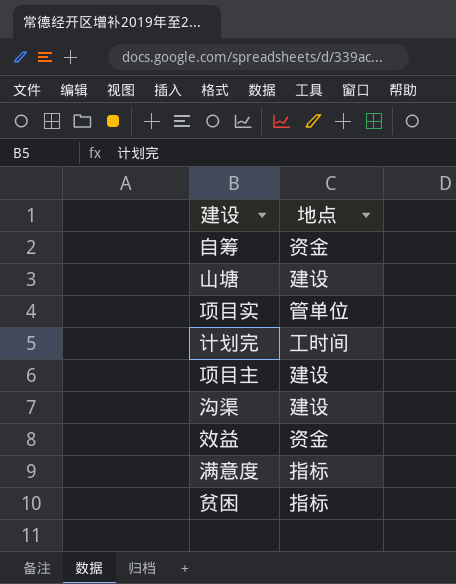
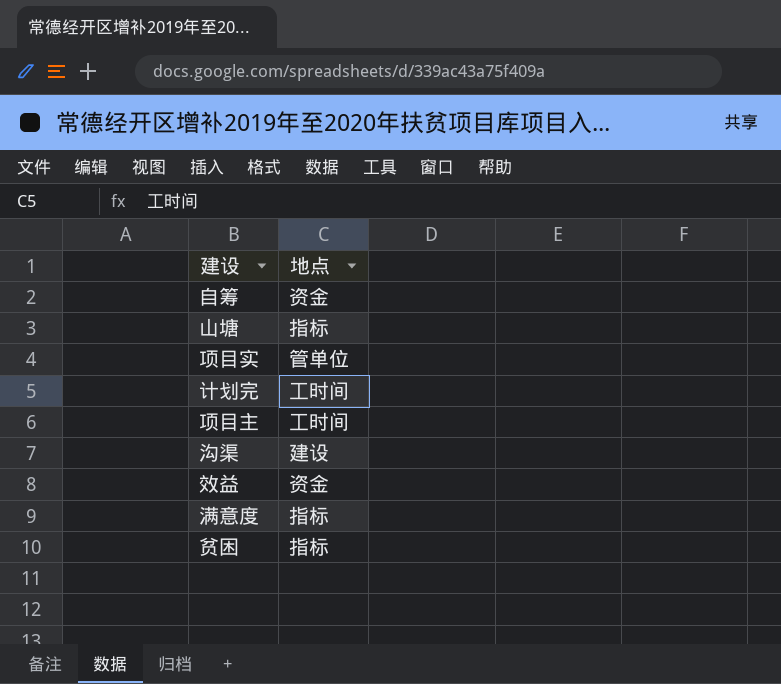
山塘 | 地点: 建设 -> 指标
项目主 | 地点: 建设 -> 工时间

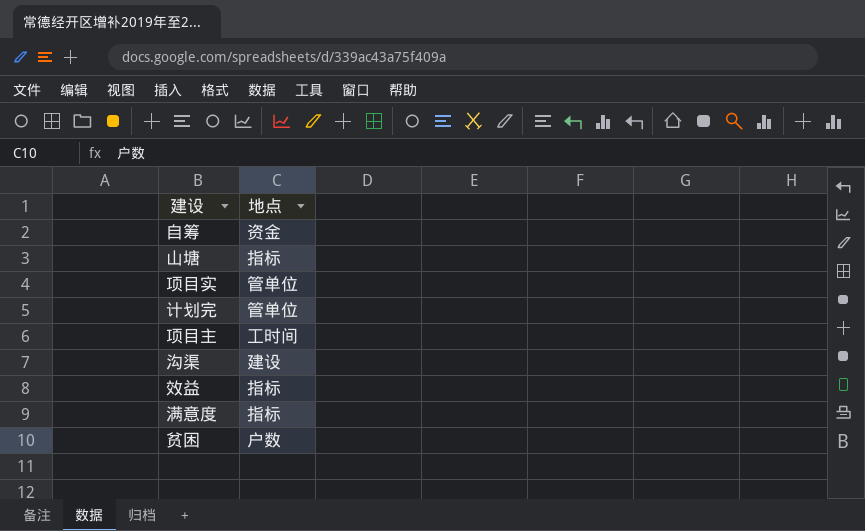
计划完 | 地点: 工时间 -> 管单位
效益 | 地点: 资金 -> 指标
贫困 | 地点: 指标 -> 户数

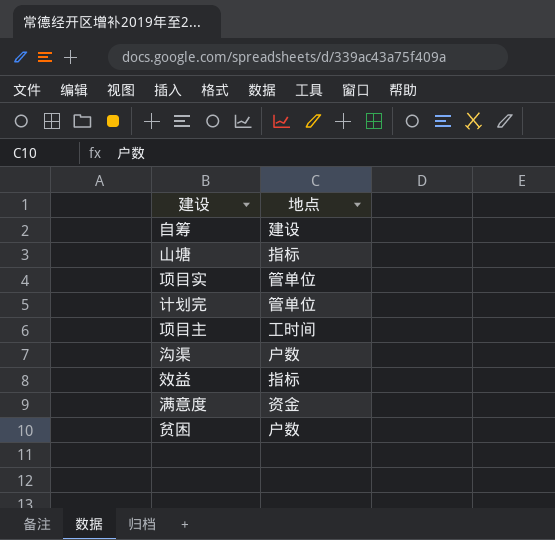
自筹 | 地点: 资金 -> 建设
沟渠 | 地点: 建设 -> 户数
满意度 | 地点: 指标 -> 资金

